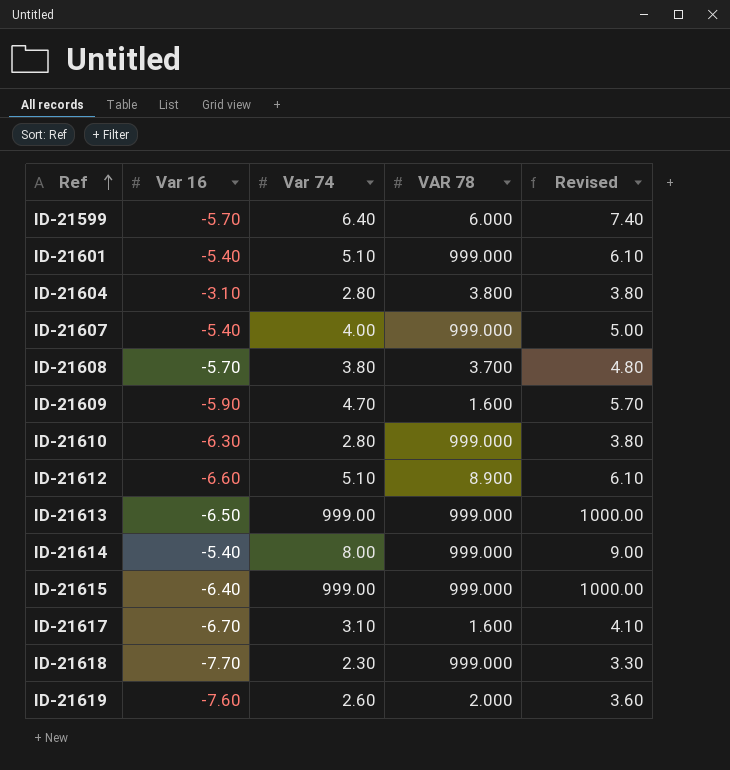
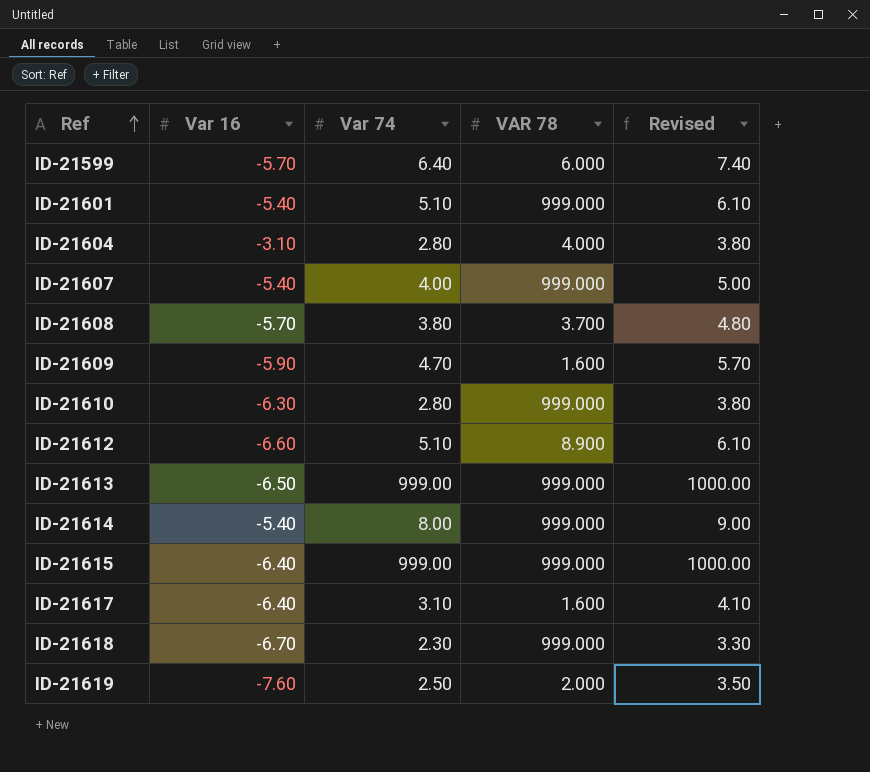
ID-21604 | VAR 78: 3.800 -> 4.000
ID-21617 | Var 16: -6.70 -> -6.40
ID-21618 | Var 16: -7.70 -> -6.70
ID-21619 | Var 74: 2.60 -> 2.50
ID-21619 | Revised: 3.60 -> 3.50

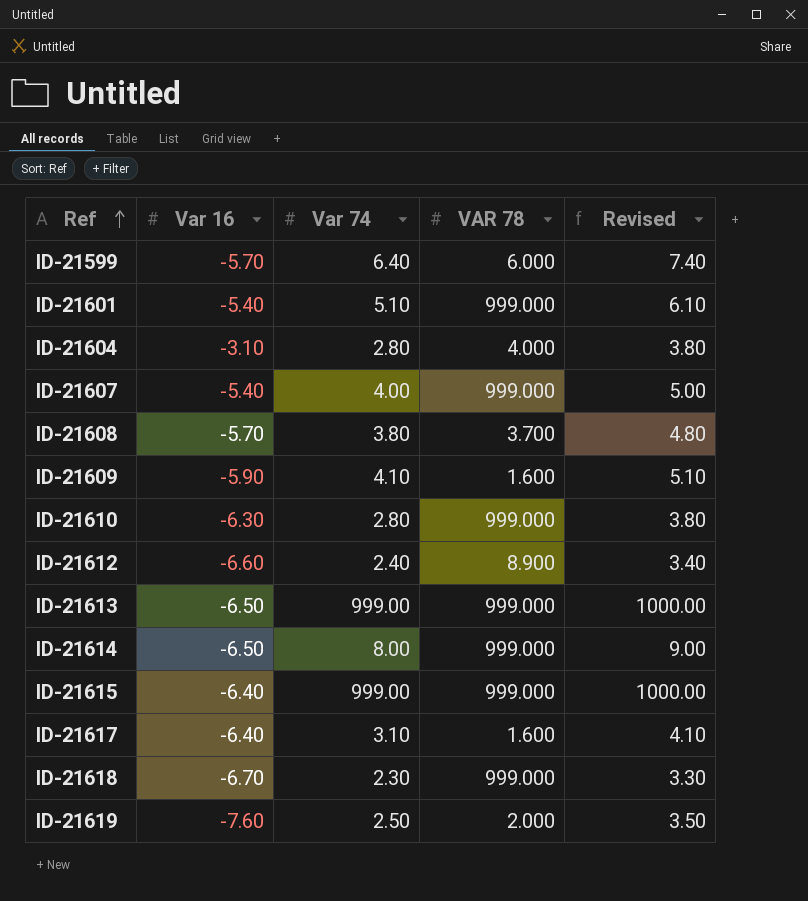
ID-21609 | Var 74: 4.70 -> 4.10
ID-21609 | Revised: 5.70 -> 5.10
ID-21612 | Var 74: 5.10 -> 2.40
ID-21612 | Revised: 6.10 -> 3.40
ID-21614 | Var 16: -5.40 -> -6.50

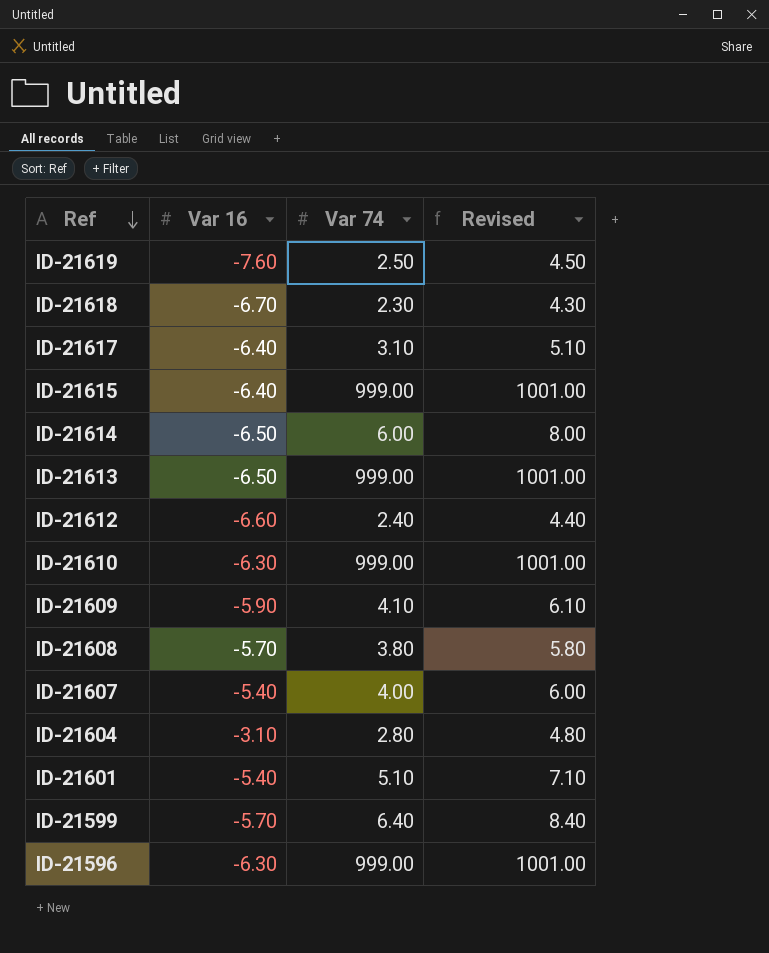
row order: Ref ascending -> Ref descending
column VAR 78 | position: 4 -> none
column Revised | formula: [Var 74] + 1 -> [Var 74] + 2
ID-21614 | Var 74: 8.00 -> 6.00
ID-21610 | Var 74: 2.80 -> 999.00
row ID-21596: none -> -6.30 | 999.00 | 1001.00

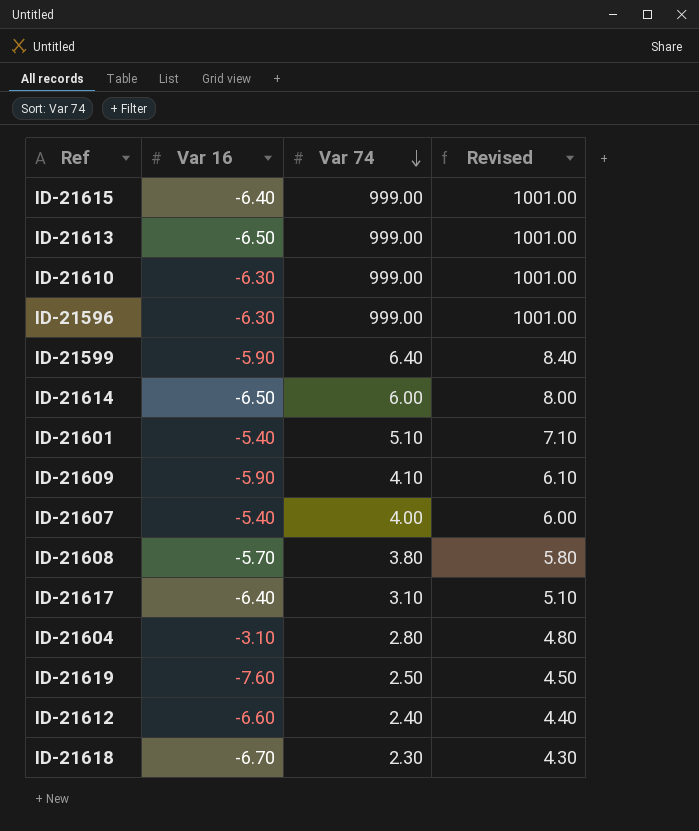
row order: Ref descending -> Var 74 descending
ID-21599 | Var 16: -5.70 -> -5.90

